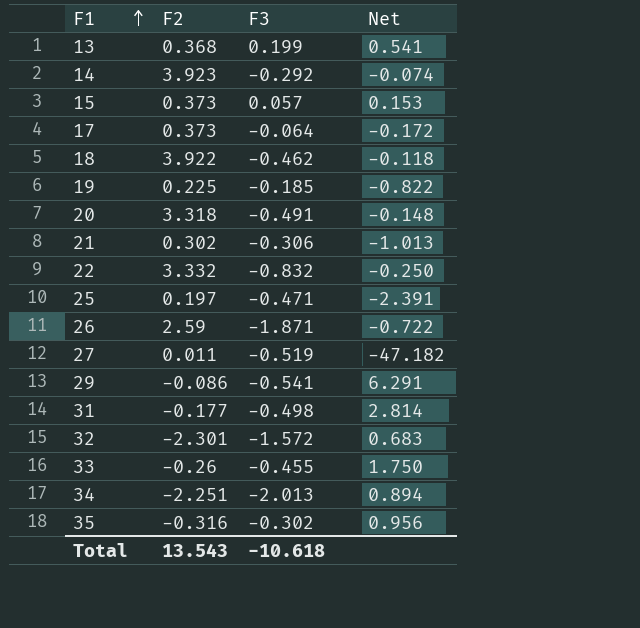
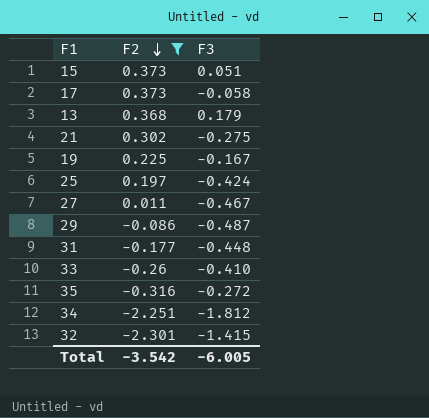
filter: none -> F2 <= 0.373
row order: F1 ascending -> F2 descending
column Net | formula: [F3] / [F2] -> none
15 | F3: 0.057 -> 0.051
17 | F3: -0.064 -> -0.058
13 | F3: 0.199 -> 0.179
21 | F3: -0.306 -> -0.275
19 | F3: -0.185 -> -0.167
25 | F3: -0.471 -> -0.424
27 | F3: -0.519 -> -0.467
29 | F3: -0.541 -> -0.487
31 | F3: -0.498 -> -0.448
33 | F3: -0.455 -> -0.410
35 | F3: -0.302 -> -0.272
34 | F3: -2.013 -> -1.812
32 | F3: -1.572 -> -1.415
Total | F2: 13.543 -> -3.542
Total | F3: -10.618 -> -6.005

